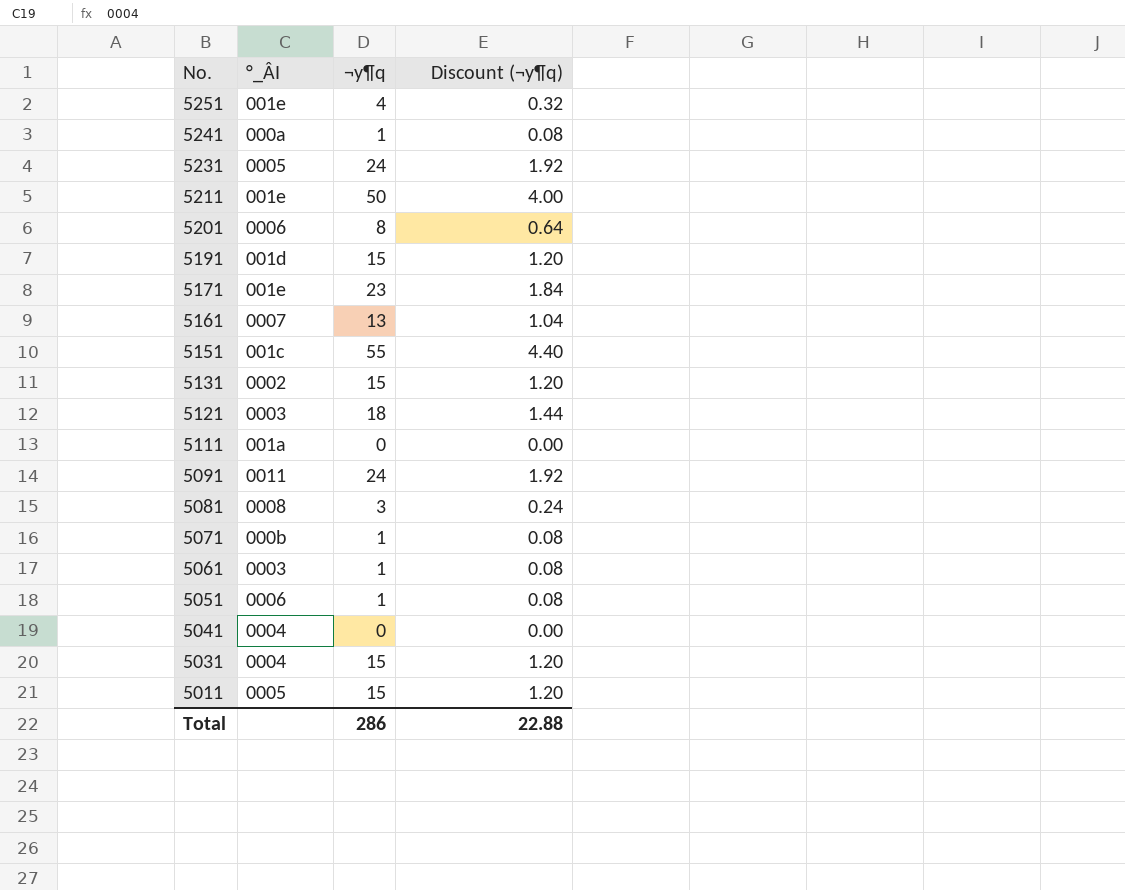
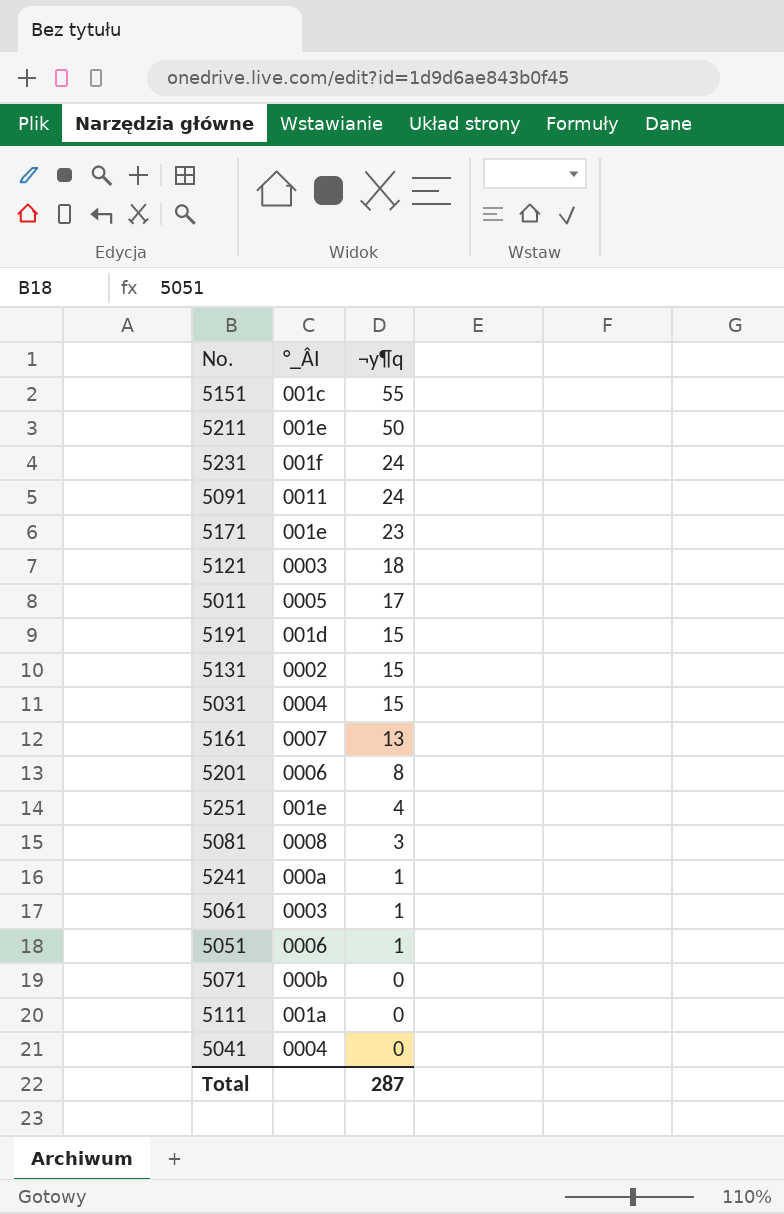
row order: No. descending -> ¬y¶q descending
column Discount (¬y¶q) | formula: [¬y¶q] * 0.08 -> none
5231 | °_ÂI: 0005 -> 001f
5011 | ¬y¶q: 15 -> 17
5071 | ¬y¶q: 1 -> 0
Total | ¬y¶q: 286 -> 287

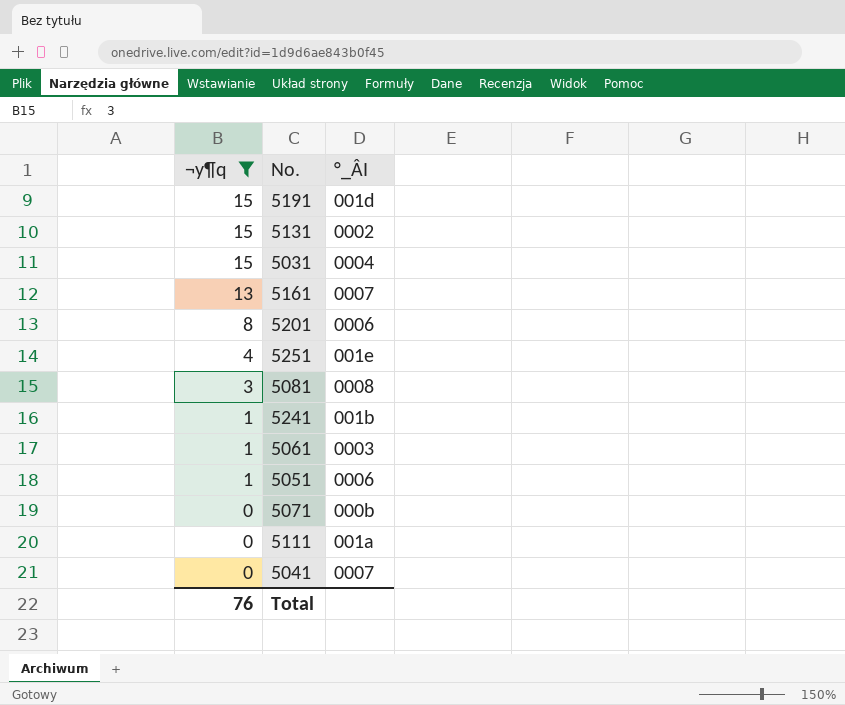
filter: none -> ¬y¶q <= 15
column ¬y¶q | position: 3 -> 1
5241 | °_ÂI: 000a -> 001b
5041 | °_ÂI: 0004 -> 0007
Total | ¬y¶q: 287 -> 76

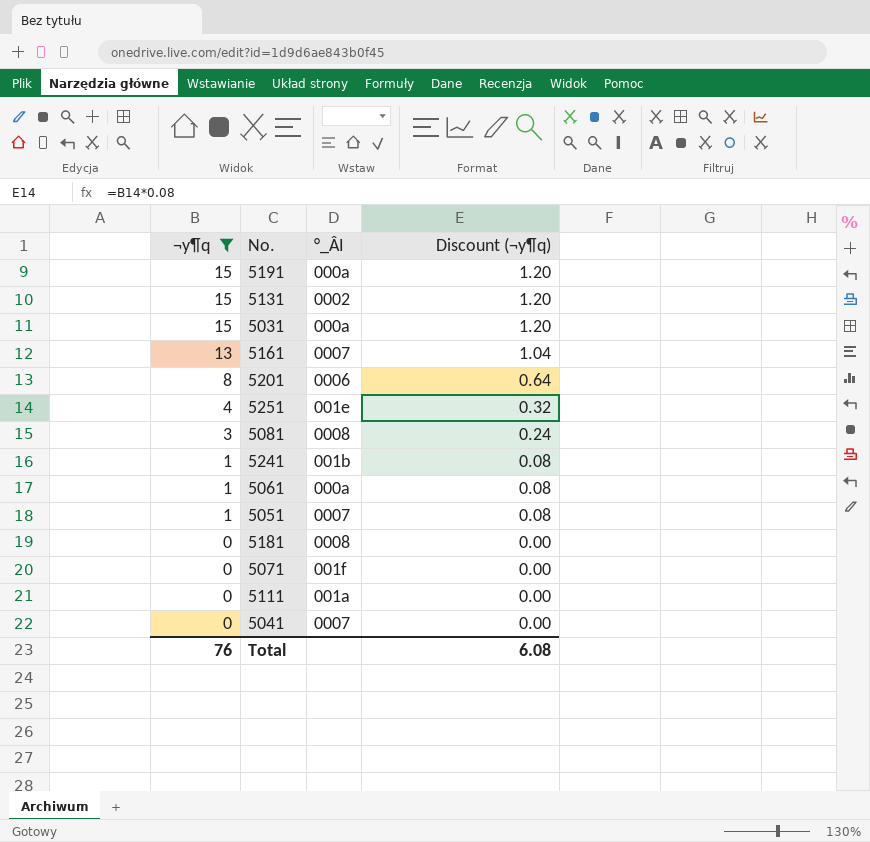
column Discount (¬y¶q) | formula: none -> [¬y¶q] * 0.08
5191 | °_ÂI: 001d -> 000a
5031 | °_ÂI: 0004 -> 000a
5061 | °_ÂI: 0003 -> 000a
5051 | °_ÂI: 0006 -> 0007
row 5181: none -> 0 | 0008 | 0.00
5071 | °_ÂI: 000b -> 001f

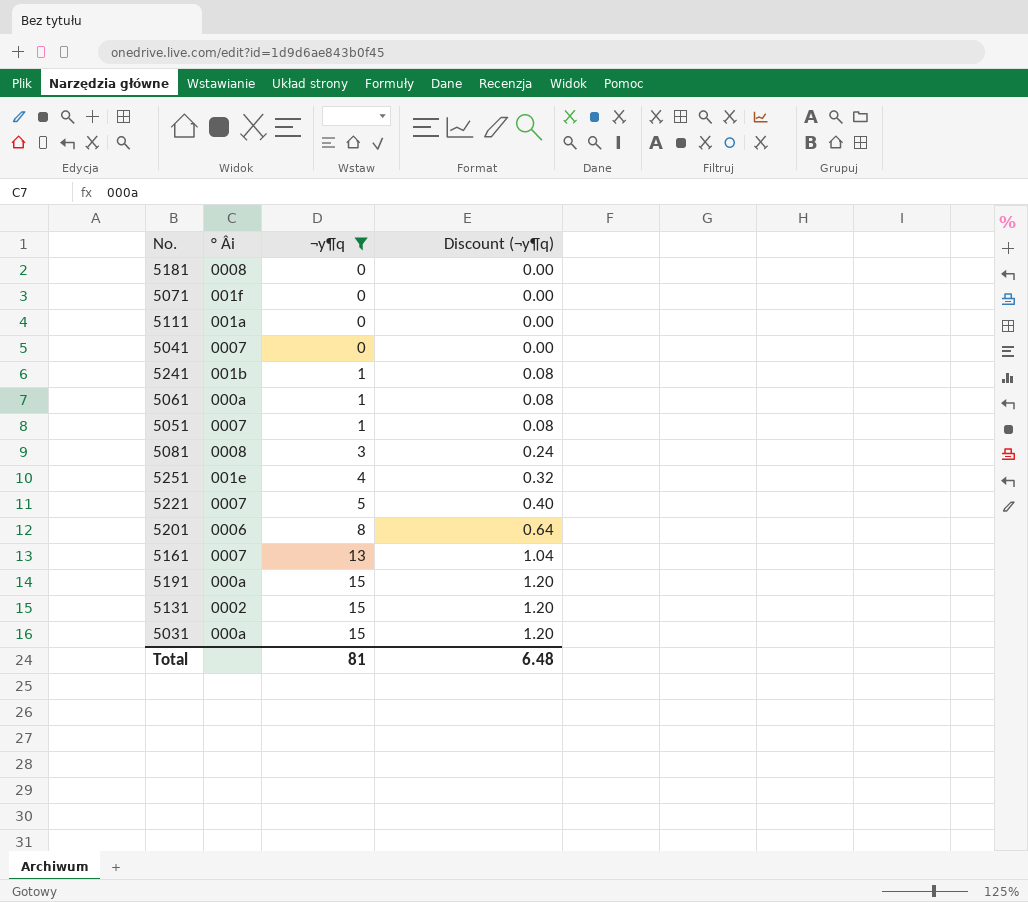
row order: ¬y¶q descending -> ¬y¶q ascending
column name: °_ÂI -> ° Âi
column ¬y¶q | position: 1 -> 3
row 5221: none -> 0007 | 5 | 0.40
Total | ¬y¶q: 76 -> 81
Total | Discount (¬y¶q): 6.08 -> 6.48

